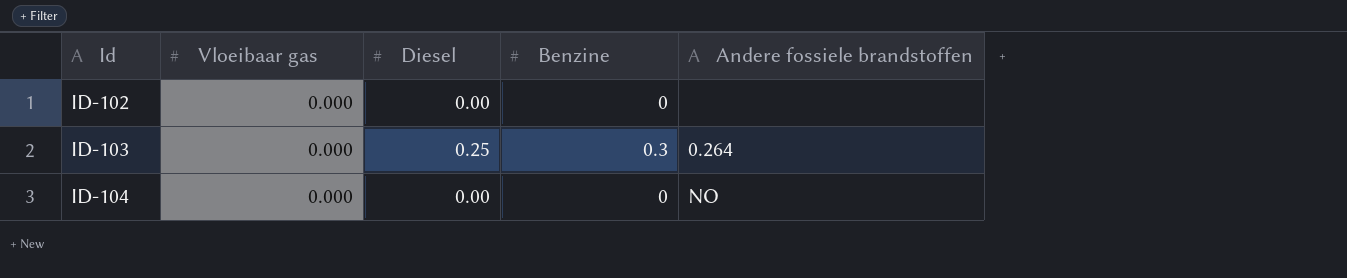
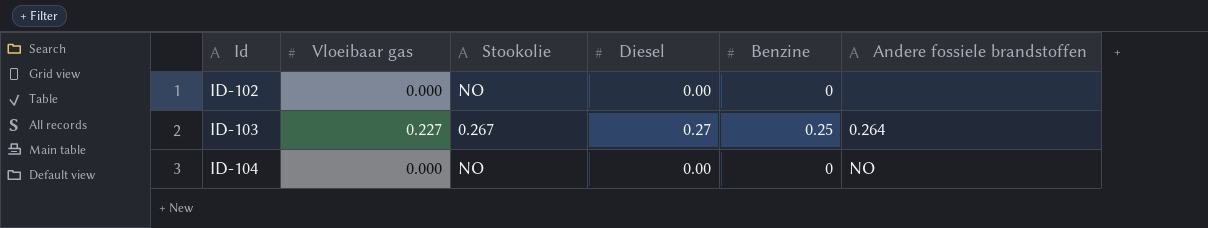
column Stookolie | position: none -> 3
ID-103 | Vloeibaar gas: 0.000 -> 0.227
ID-103 | Diesel: 0.25 -> 0.27
ID-103 | Benzine: 0.3 -> 0.25

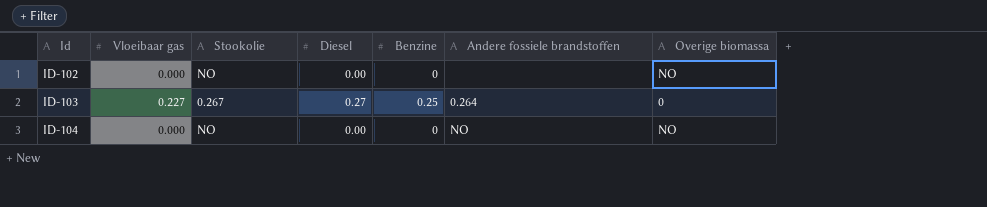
column Overige biomassa | position: none -> 7

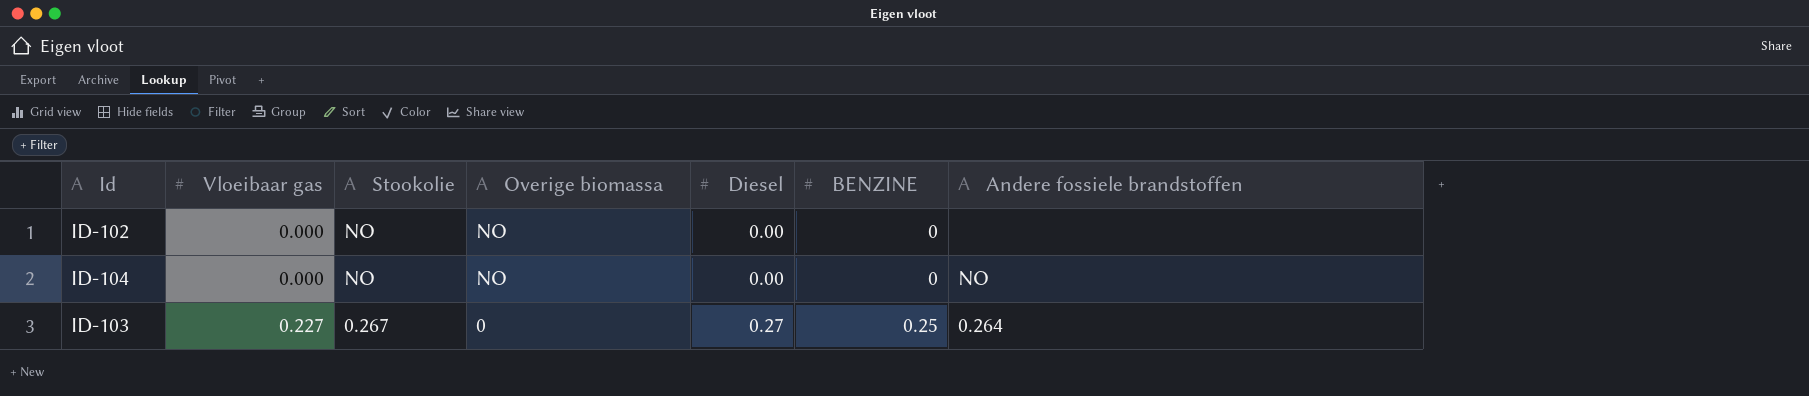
row order: Id ascending -> Vloeibaar gas ascending
column Overige biomassa | position: 7 -> 4
column name: Benzine -> BENZINE

